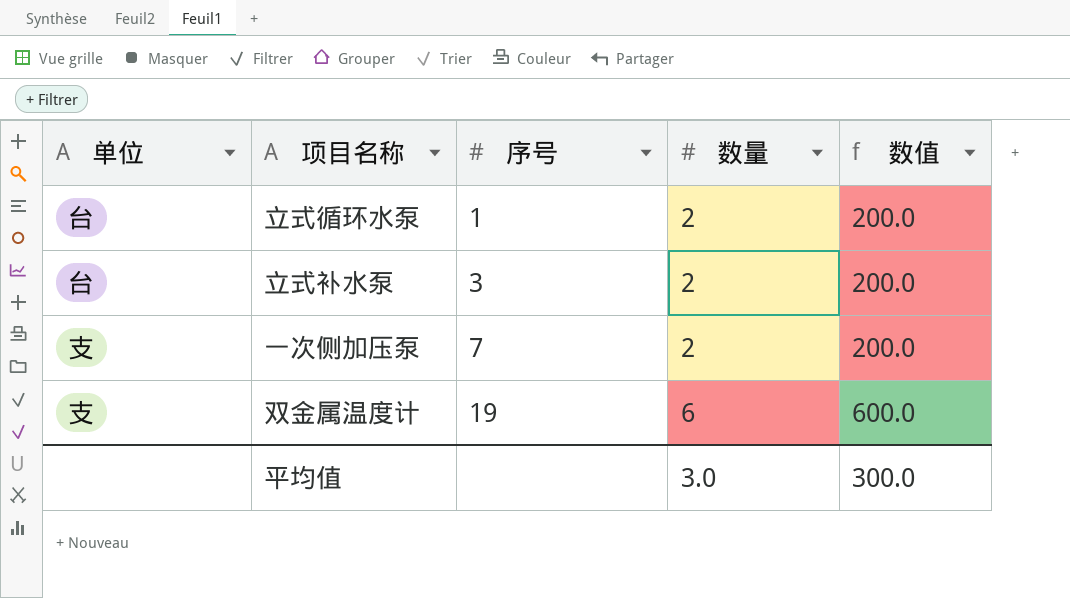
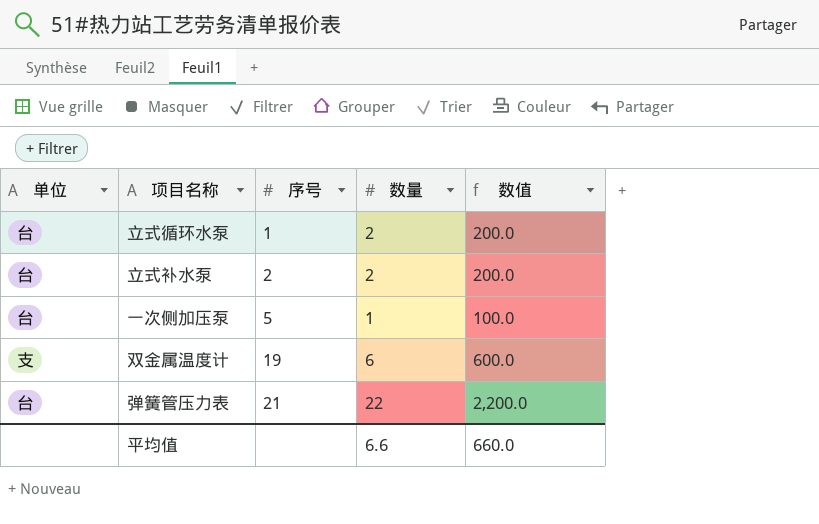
立式补水泵 | 序号: 3 -> 2
一次侧加压泵 | 单位: 支 -> 台
一次侧加压泵 | 序号: 7 -> 5
一次侧加压泵 | 数量: 2 -> 1
一次侧加压泵 | 数值: 200.0 -> 100.0
row 弹簧管压力表: none -> 台 | 21 | 22 | 2,200.0
平均值 | 数量: 3.0 -> 6.6
平均值 | 数值: 300.0 -> 660.0

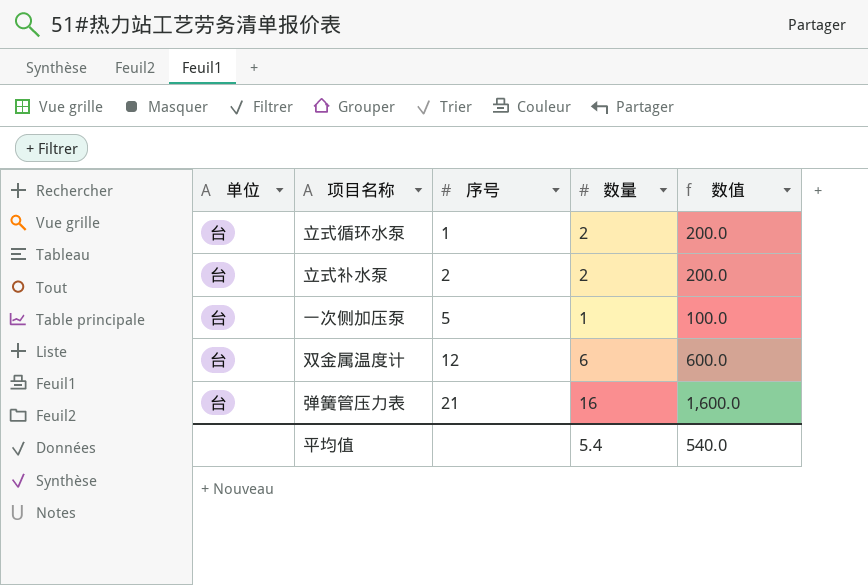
双金属温度计 | 单位: 支 -> 台
双金属温度计 | 序号: 19 -> 12
弹簧管压力表 | 数量: 22 -> 16
弹簧管压力表 | 数值: 2,200.0 -> 1,600.0
平均值 | 数量: 6.6 -> 5.4
平均值 | 数值: 660.0 -> 540.0

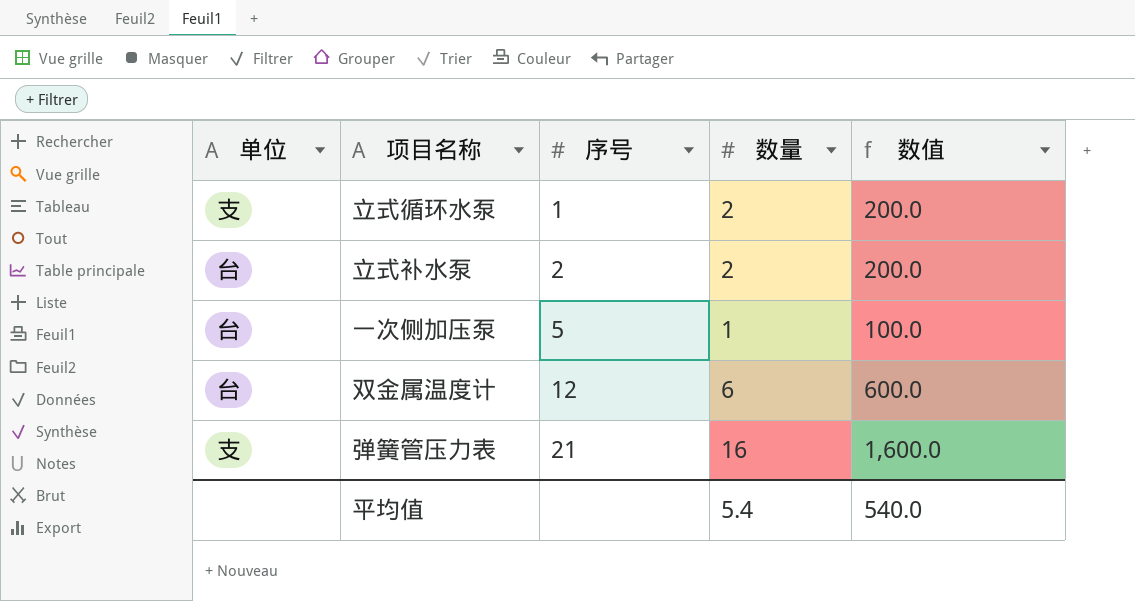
立式循环水泵 | 单位: 台 -> 支
弹簧管压力表 | 单位: 台 -> 支

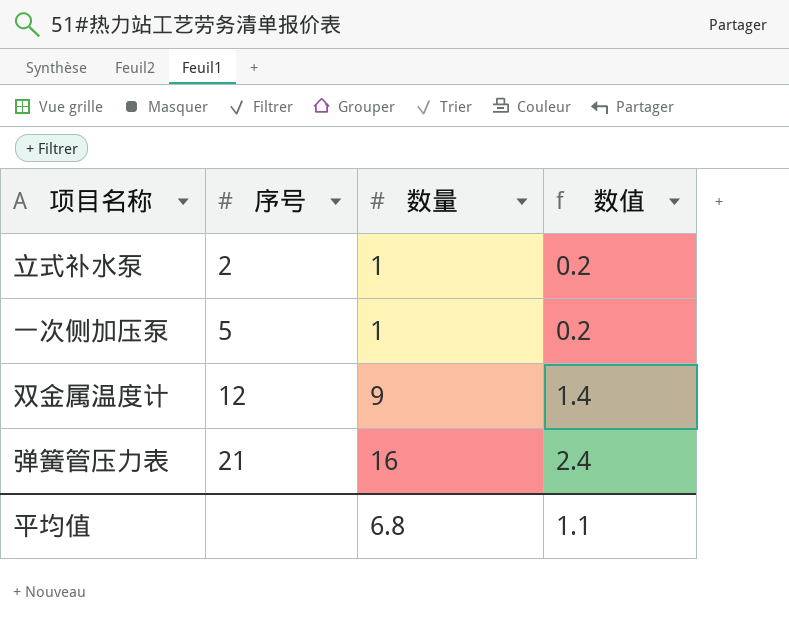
column 单位 | position: 1 -> none
column 数值 | formula: [数量] * 100 -> [数量] * 0.15
row 立式循环水泵: 支 | 1 | 2 | 200.0 -> none
立式补水泵 | 数量: 2 -> 1
双金属温度计 | 数量: 6 -> 9
平均值 | 数量: 5.4 -> 6.8
平均值 | 数值: 540.0 -> 1.1

